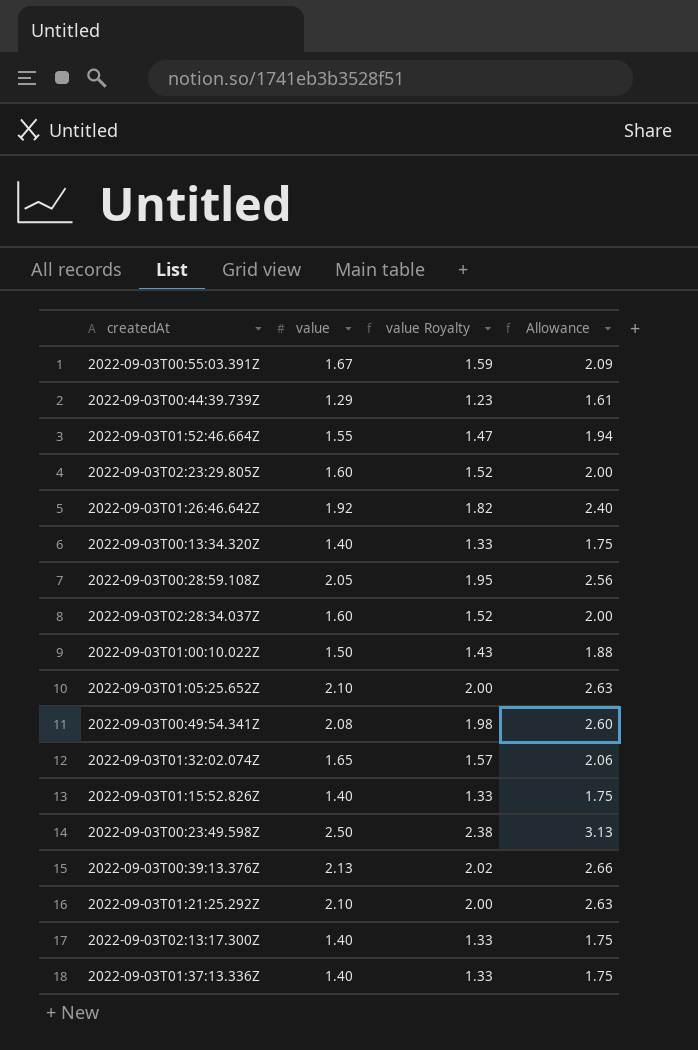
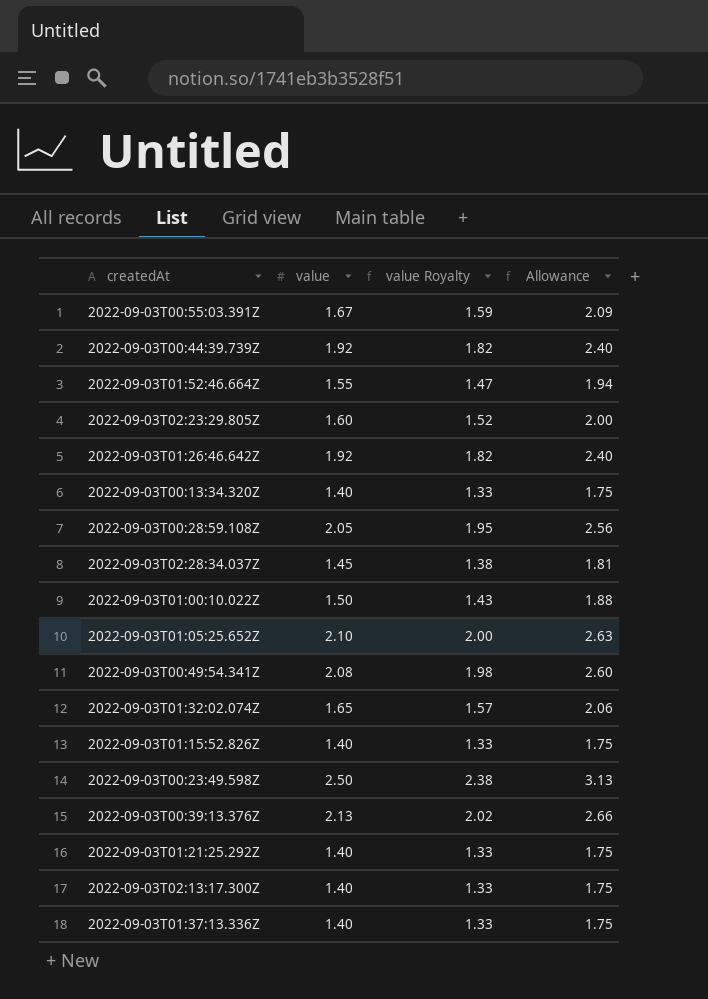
2022-09-03T00:44:39.739Z | value: 1.29 -> 1.92
2022-09-03T00:44:39.739Z | value Royalty: 1.23 -> 1.82
2022-09-03T00:44:39.739Z | Allowance: 1.61 -> 2.40
2022-09-03T02:28:34.037Z | value: 1.60 -> 1.45
2022-09-03T02:28:34.037Z | value Royalty: 1.52 -> 1.38
2022-09-03T02:28:34.037Z | Allowance: 2.00 -> 1.81
2022-09-03T01:21:25.292Z | value: 2.10 -> 1.40
2022-09-03T01:21:25.292Z | value Royalty: 2.00 -> 1.33
2022-09-03T01:21:25.292Z | Allowance: 2.63 -> 1.75

